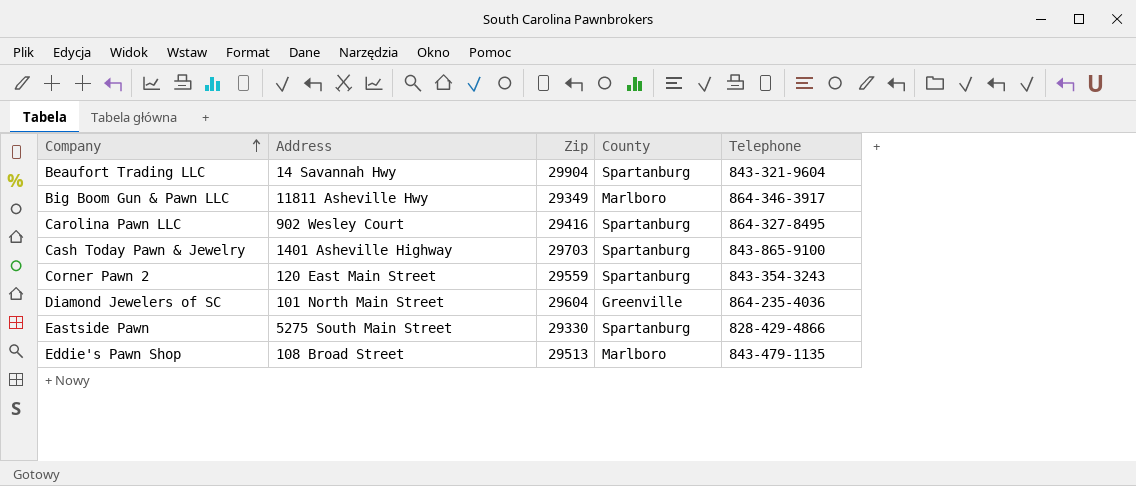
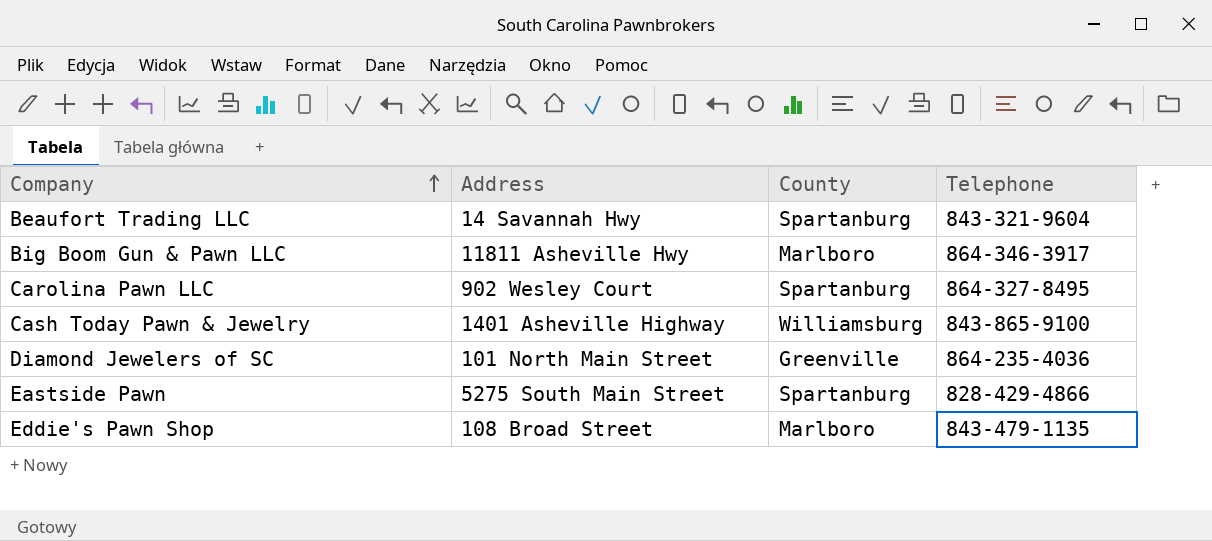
column Zip | position: 3 -> none
row Corner Pawn 2: 120 East Main Street | 29559 | Spartanburg | 843-354-3243 -> none
Cash Today Pawn & Jewelry | County: Spartanburg -> Williamsburg

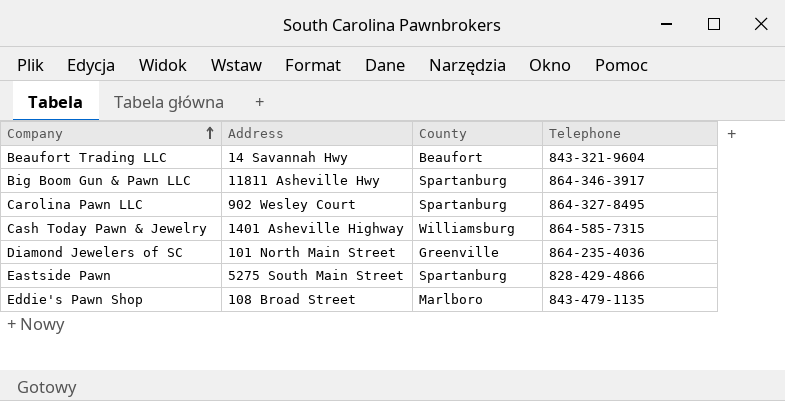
Beaufort Trading LLC | County: Spartanburg -> Beaufort
Big Boom Gun & Pawn LLC | County: Marlboro -> Spartanburg
Cash Today Pawn & Jewelry | Telephone: 843-865-9100 -> 864-585-7315

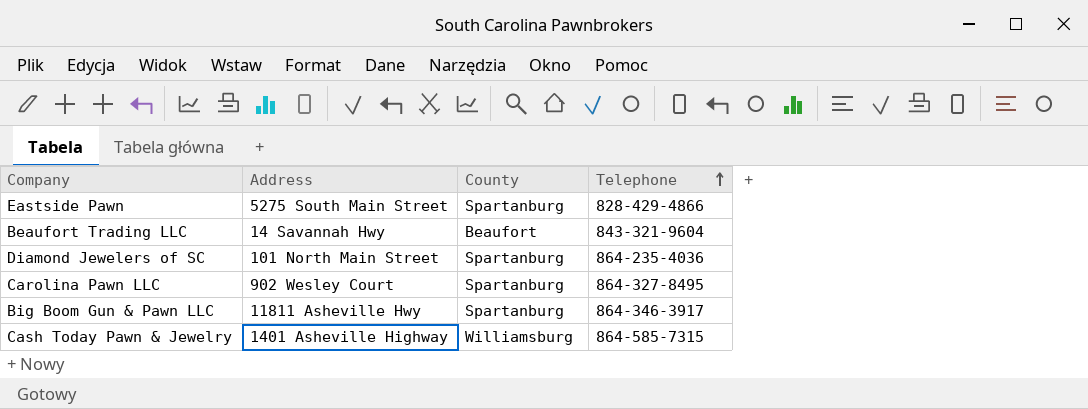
row order: Company ascending -> Telephone ascending
row Eddie's Pawn Shop: 108 Broad Street | Marlboro | 843-479-1135 -> none
Diamond Jewelers of SC | County: Greenville -> Spartanburg

